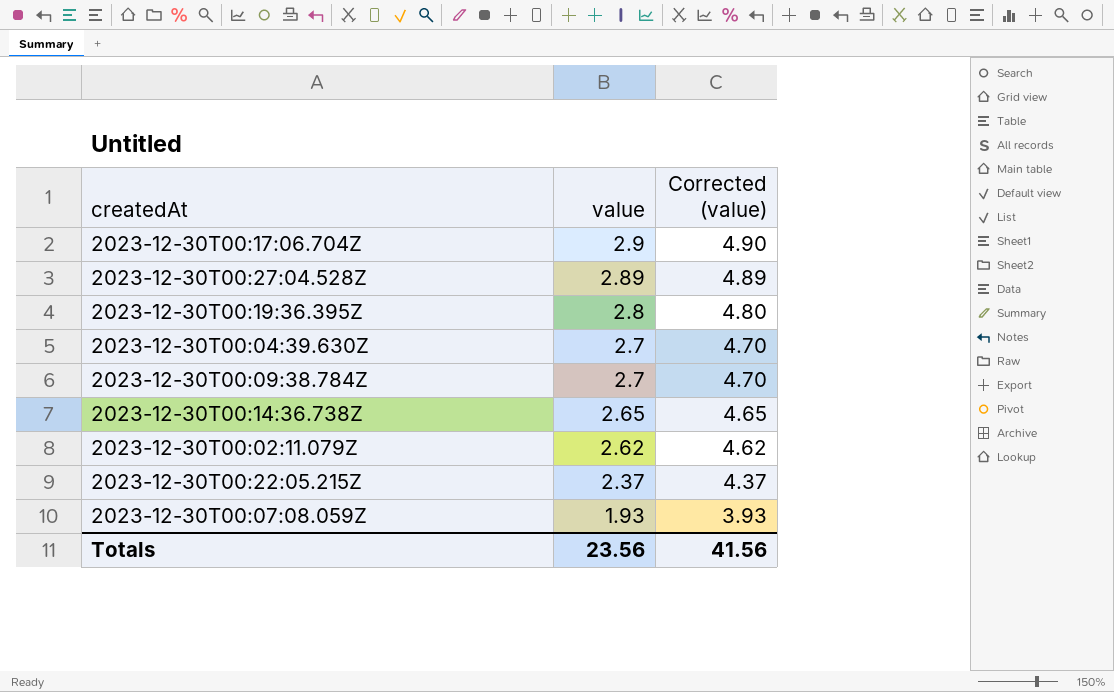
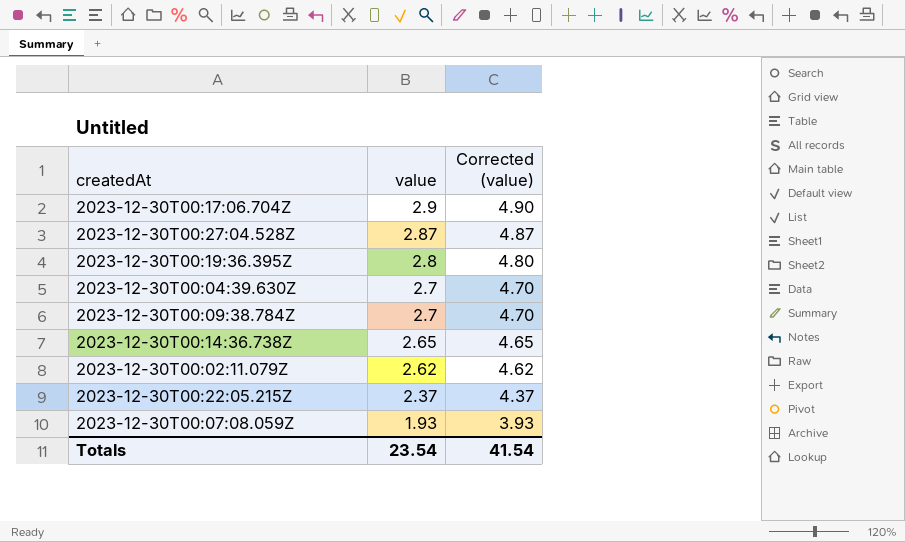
2023-12-30T00:27:04.528Z | value: 2.89 -> 2.87
2023-12-30T00:27:04.528Z | Corrected (value): 4.89 -> 4.87
Totals | value: 23.56 -> 23.54
Totals | Corrected (value): 41.56 -> 41.54

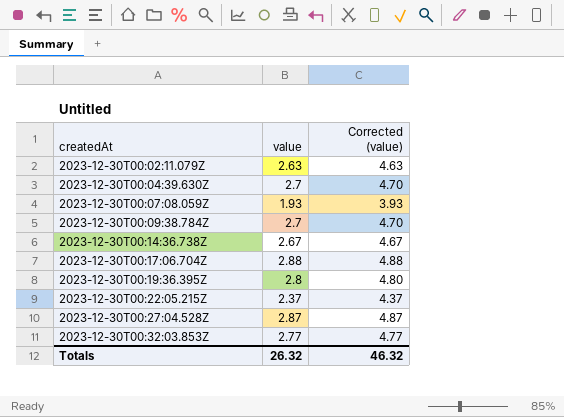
row order: value descending -> createdAt ascending
2023-12-30T00:02:11.079Z | value: 2.62 -> 2.63
2023-12-30T00:02:11.079Z | Corrected (value): 4.62 -> 4.63
2023-12-30T00:14:36.738Z | value: 2.65 -> 2.67
2023-12-30T00:14:36.738Z | Corrected (value): 4.65 -> 4.67
2023-12-30T00:17:06.704Z | value: 2.9 -> 2.88
2023-12-30T00:17:06.704Z | Corrected (value): 4.90 -> 4.88
row 2023-12-30T00:32:03.853Z: none -> 2.77 | 4.77
Totals | value: 23.54 -> 26.32
Totals | Corrected (value): 41.54 -> 46.32

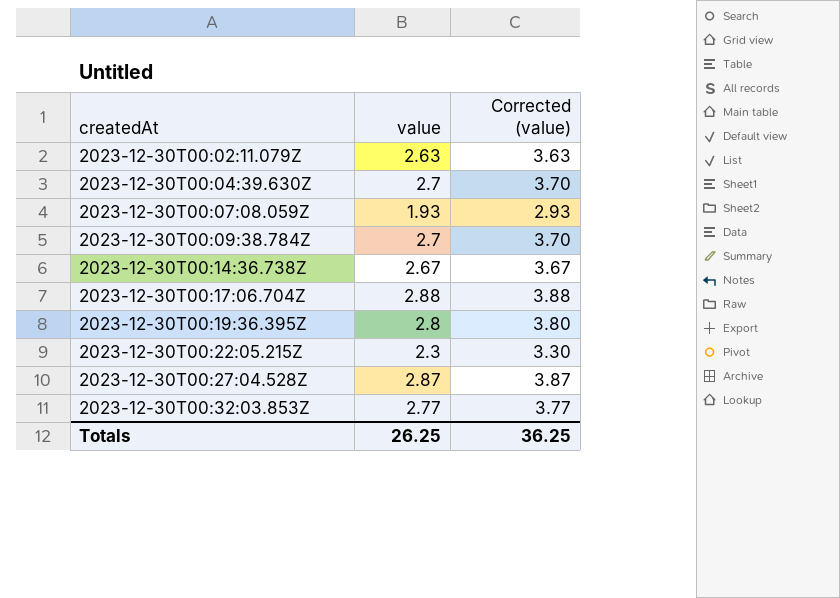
column Corrected (value) | formula: [value] + 2 -> [value] + 1
2023-12-30T00:22:05.215Z | value: 2.37 -> 2.3
Totals | value: 26.32 -> 26.25
Totals | Corrected (value): 46.32 -> 36.25

